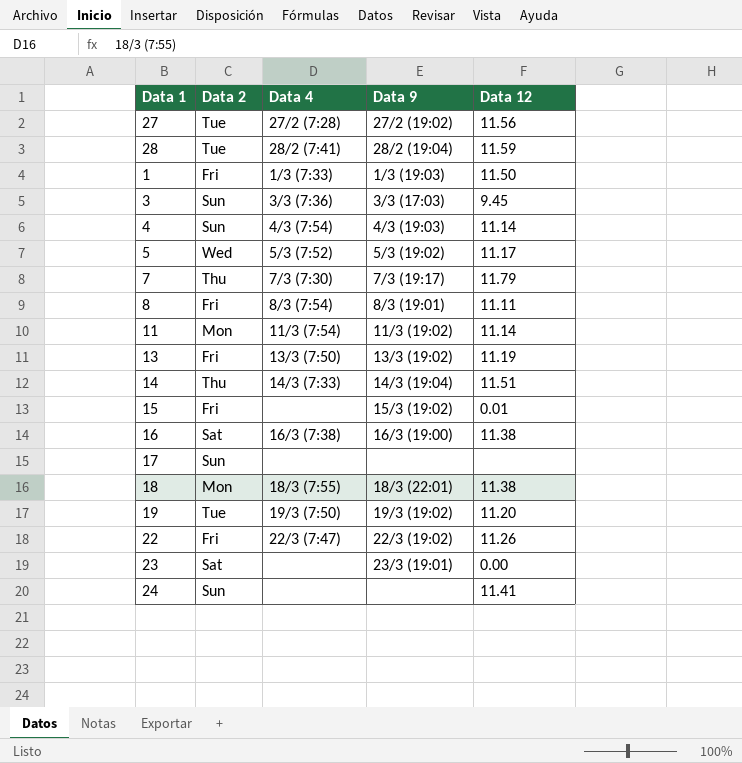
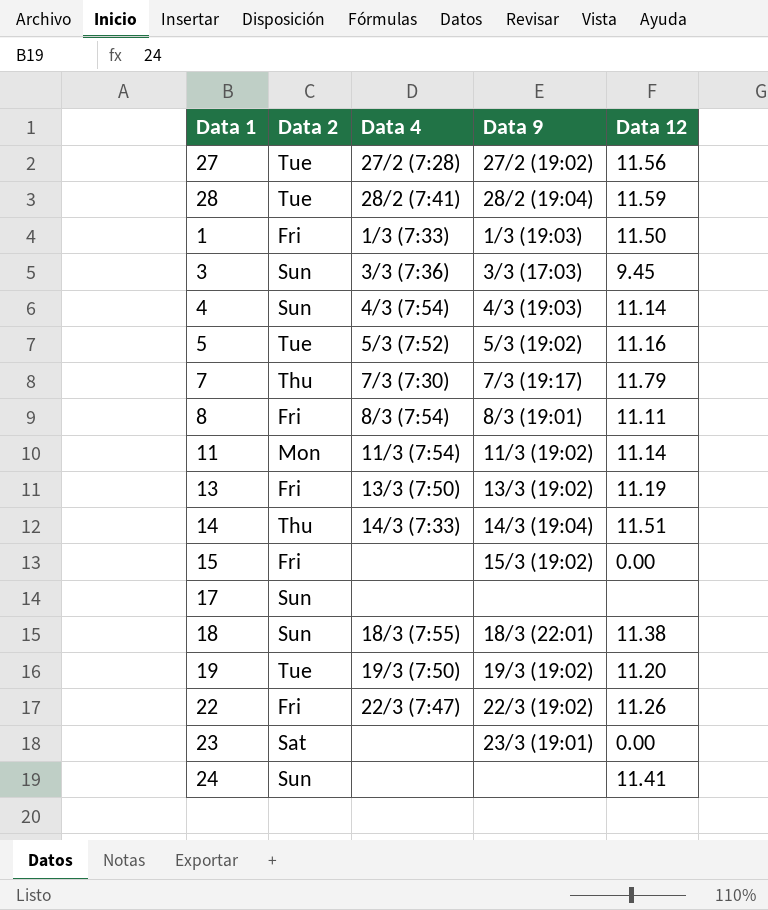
row 16: Sat | 16/3 (7:38) | 16/3 (19:00) | 11.38 -> none
5 | Data 2: Wed -> Tue
5 | Data 12: 11.17 -> 11.16
15 | Data 12: 0.01 -> 0.00
18 | Data 2: Mon -> Sun

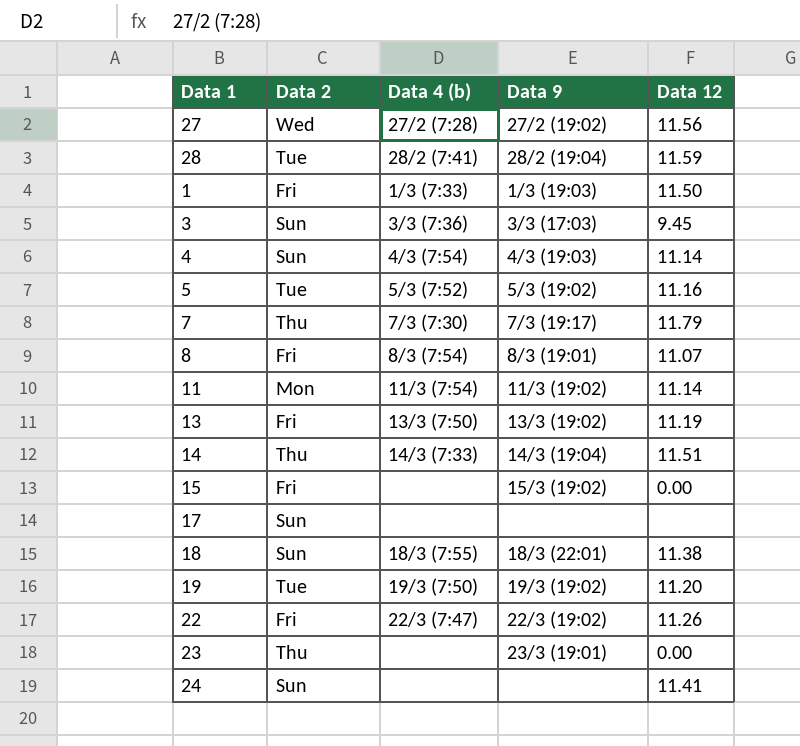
column name: Data 4 -> Data 4 (b)
27 | Data 2: Tue -> Wed
8 | Data 12: 11.11 -> 11.07
23 | Data 2: Sat -> Thu

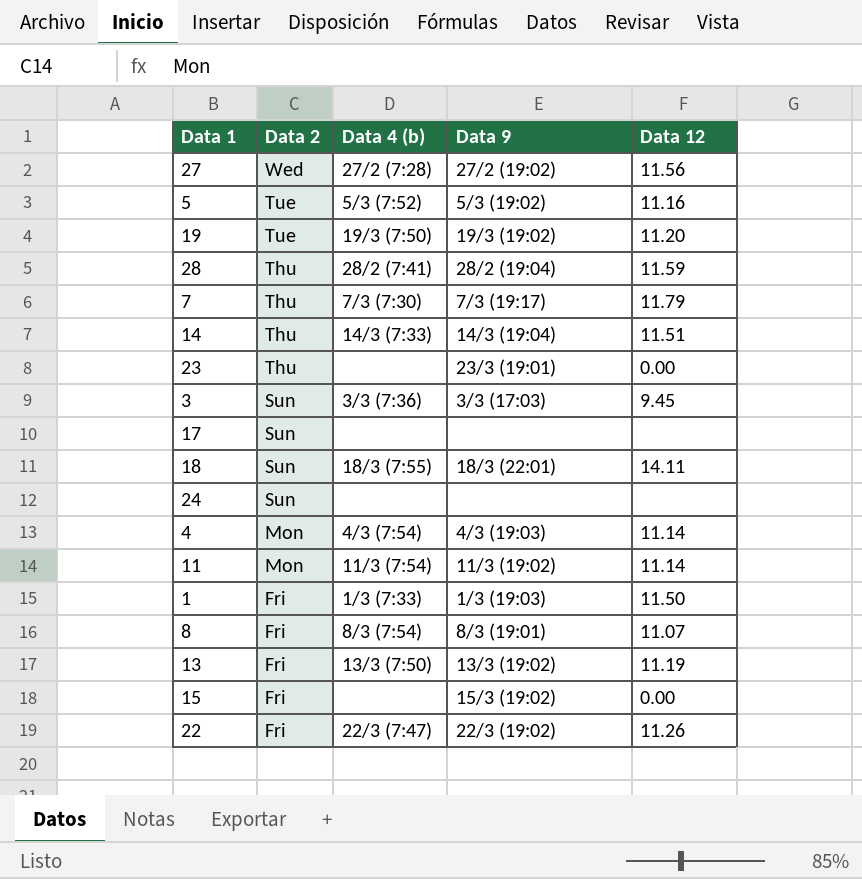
row order: none -> Data 2 descending
28 | Data 2: Tue -> Thu
18 | Data 12: 11.38 -> 14.11
24 | Data 12: 11.41 -> none
4 | Data 2: Sun -> Mon

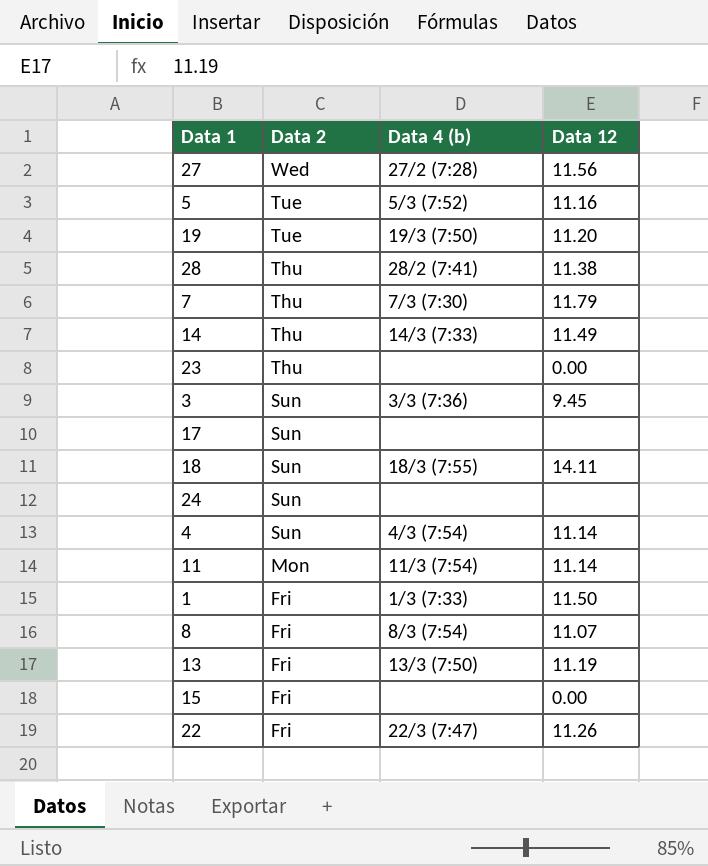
column Data 9 | position: 4 -> none
28 | Data 12: 11.59 -> 11.38
14 | Data 12: 11.51 -> 11.49
4 | Data 2: Mon -> Sun

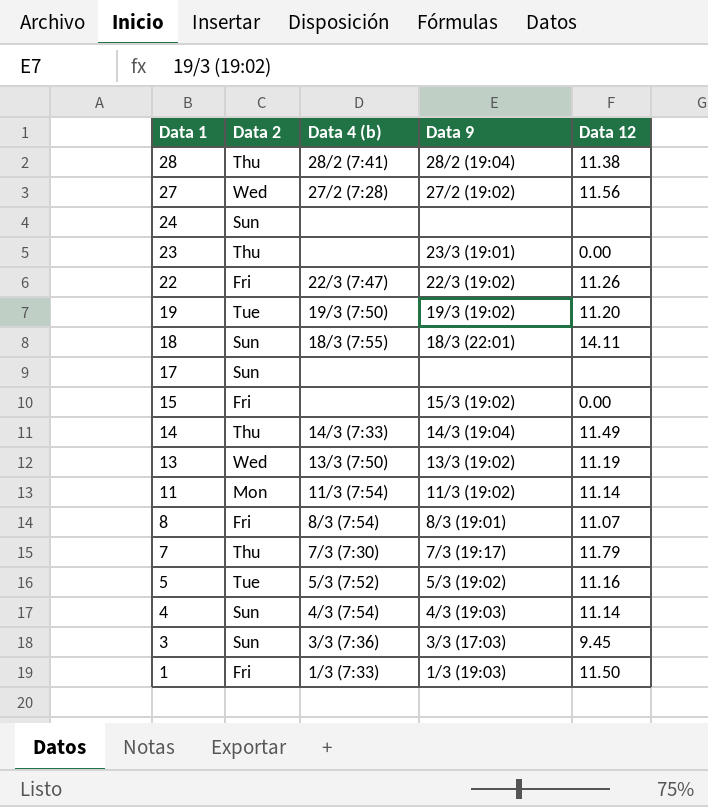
row order: Data 2 descending -> Data 1 descending
column Data 9 | position: none -> 4
13 | Data 2: Fri -> Wed

